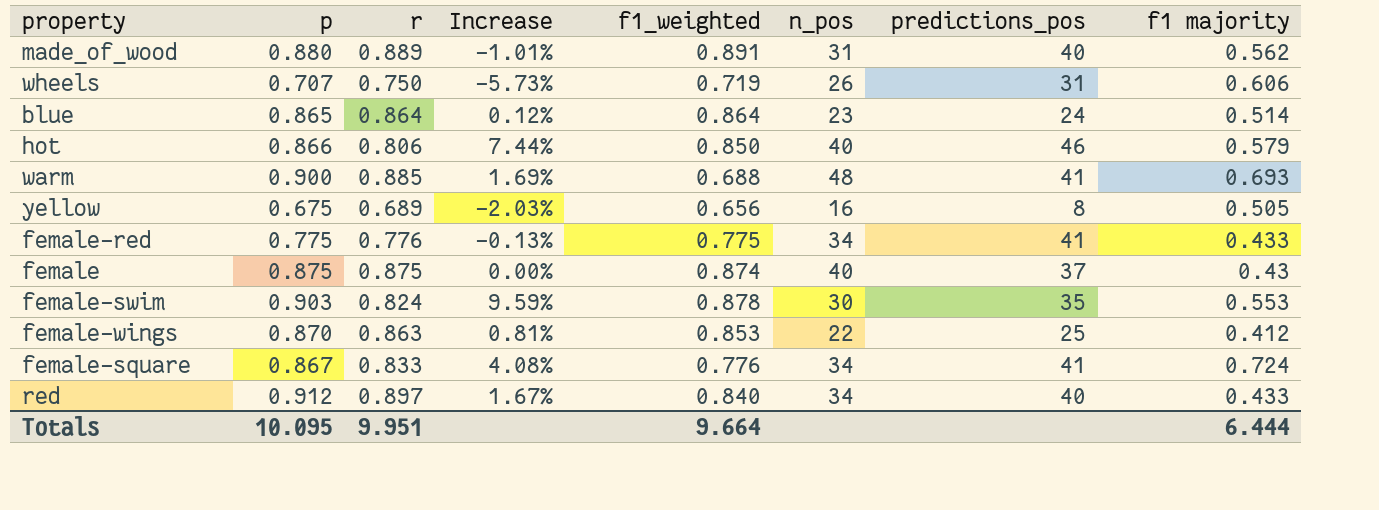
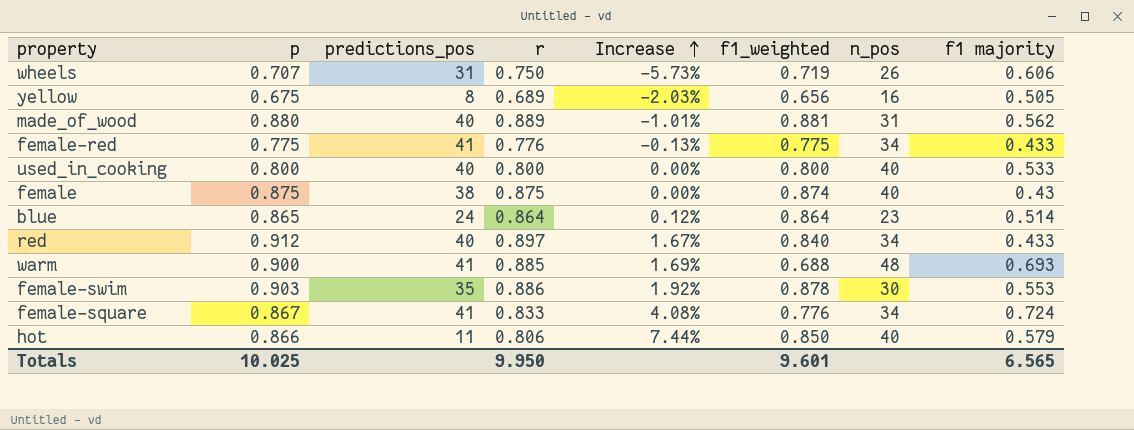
row order: none -> Increase ascending
column predictions_pos | position: 7 -> 3
row female-wings: 0.870 | 0.863 | 0.81% | 0.853 | 22 | 25 | 0.412 -> none
made_of_wood | f1_weighted: 0.891 -> 0.881
row used_in_cooking: none -> 0.800 | 40 | 0.800 | 0.00% | 0.800 | 40 | 0.533
female | predictions_pos: 37 -> 38
female-swim | r: 0.824 -> 0.886
female-swim | Increase: 9.59% -> 1.92%
hot | predictions_pos: 46 -> 11
Totals | p: 10.095 -> 10.025
Totals | r: 9.951 -> 9.950
Totals | f1_weighted: 9.664 -> 9.601
Totals | f1 majority: 6.444 -> 6.565

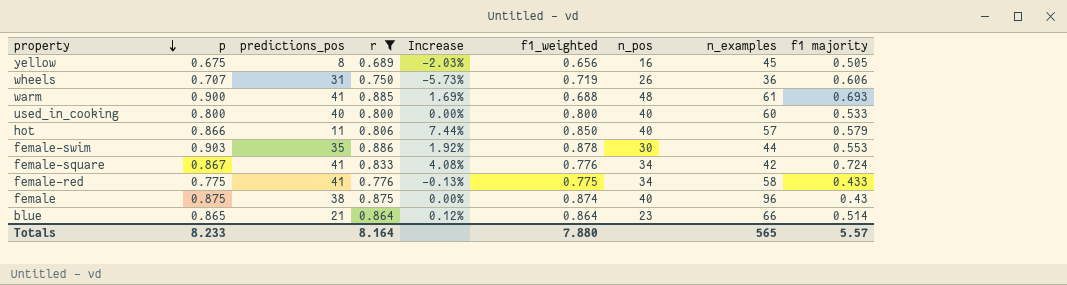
filter: none -> r <= 0.886
row order: Increase ascending -> property descending
column n_examples | position: none -> 8
blue | predictions_pos: 24 -> 21
Totals | p: 10.025 -> 8.233
Totals | r: 9.950 -> 8.164
Totals | f1_weighted: 9.601 -> 7.880
Totals | f1 majority: 6.565 -> 5.57

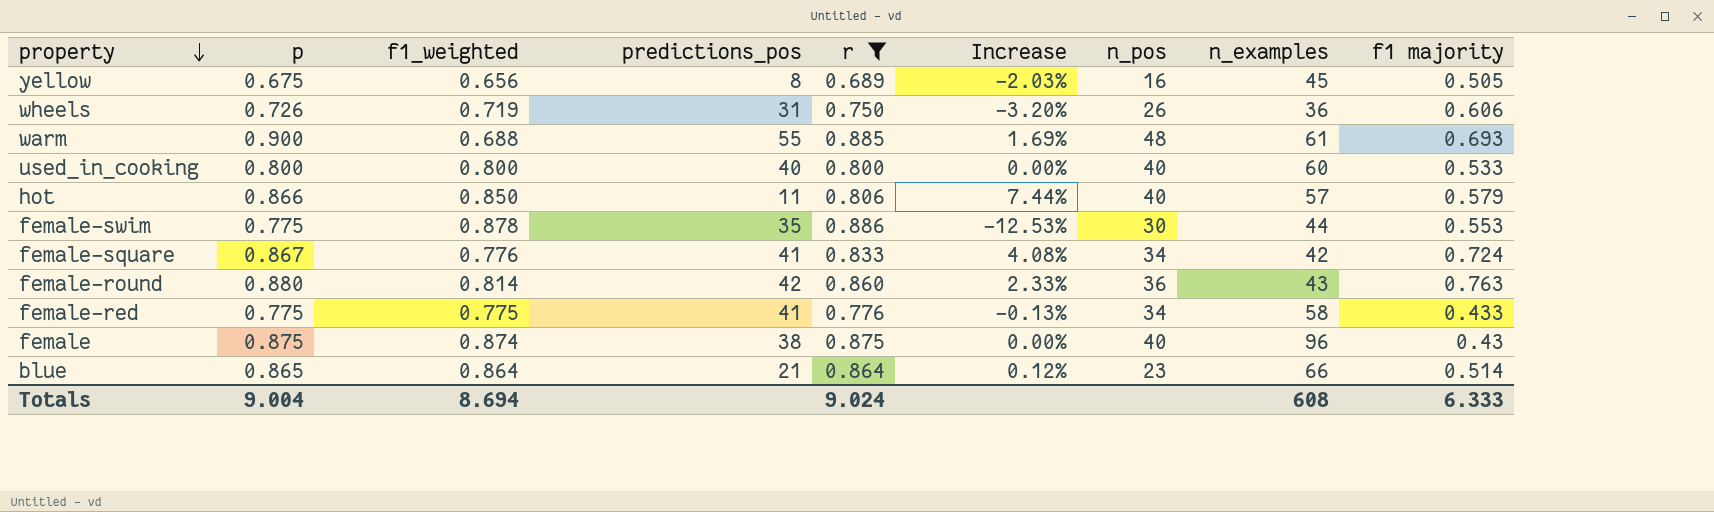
column f1_weighted | position: 6 -> 3
wheels | p: 0.707 -> 0.726
wheels | Increase: -5.73% -> -3.20%
warm | predictions_pos: 41 -> 55
female-swim | p: 0.903 -> 0.775
female-swim | Increase: 1.92% -> -12.53%
row female-round: none -> 0.880 | 0.814 | 42 | 0.860 | 2.33% | 36 | 43 | 0.763
Totals | p: 8.233 -> 9.004
Totals | f1_weighted: 7.880 -> 8.694
Totals | r: 8.164 -> 9.024
Totals | n_examples: 565 -> 608
Totals | f1 majority: 5.57 -> 6.333

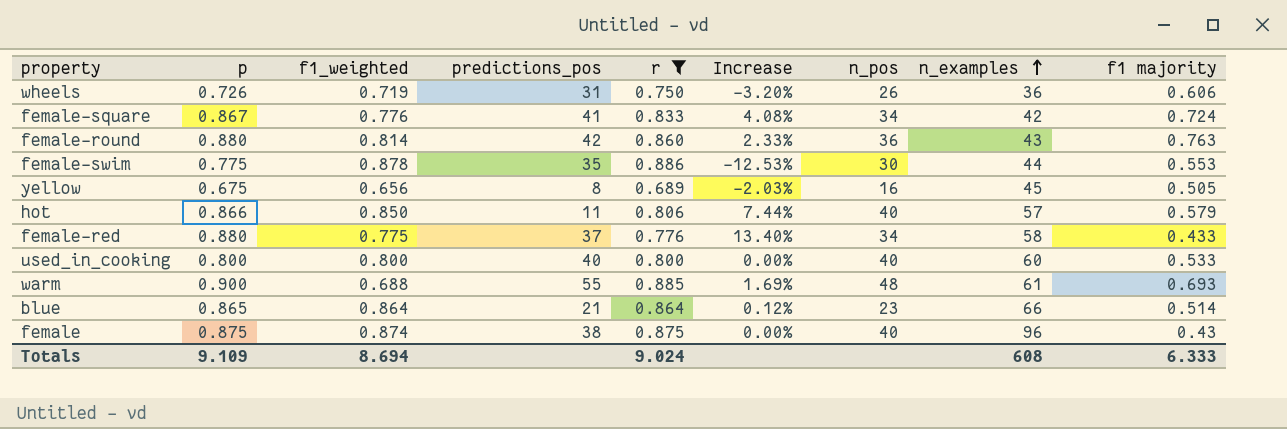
row order: property descending -> n_examples ascending
female-red | p: 0.775 -> 0.880
female-red | predictions_pos: 41 -> 37
female-red | Increase: -0.13% -> 13.40%
Totals | p: 9.004 -> 9.109

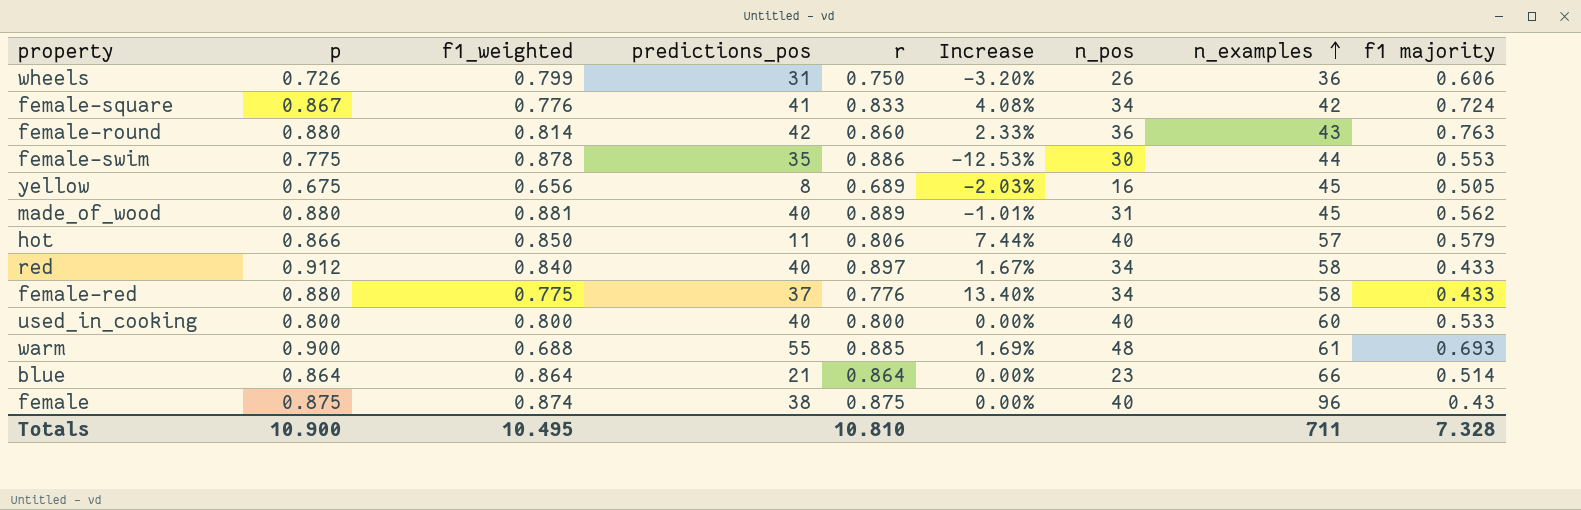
filter: r <= 0.886 -> none
wheels | f1_weighted: 0.719 -> 0.799
blue | p: 0.865 -> 0.864
blue | Increase: 0.12% -> 0.00%
Totals | p: 9.109 -> 10.900
Totals | f1_weighted: 8.694 -> 10.495
Totals | r: 9.024 -> 10.810
Totals | n_examples: 608 -> 711
Totals | f1 majority: 6.333 -> 7.328

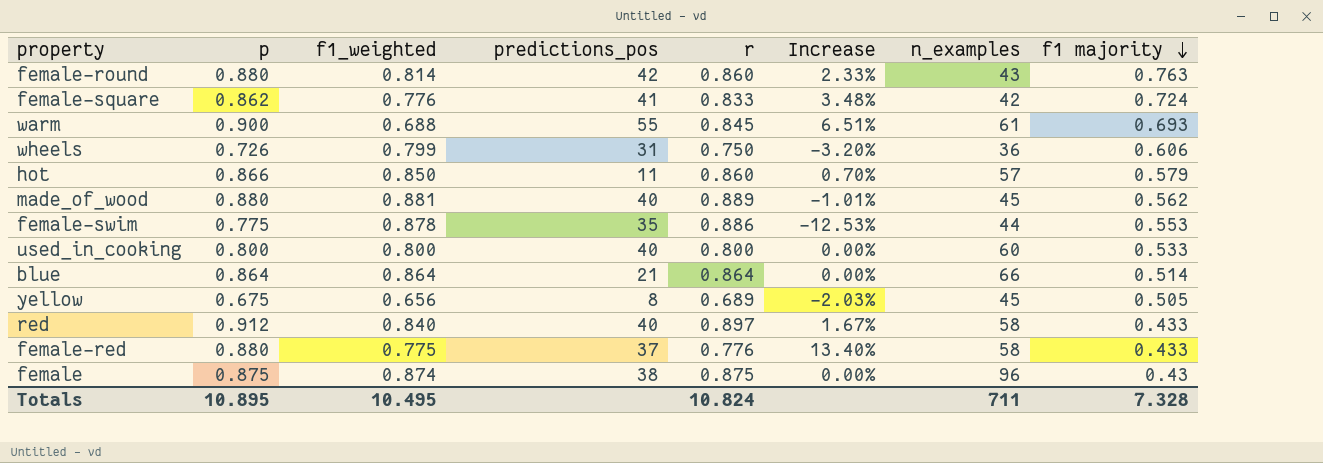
row order: n_examples ascending -> f1 majority descending
column n_pos | position: 7 -> none
female-square | p: 0.867 -> 0.862
female-square | Increase: 4.08% -> 3.48%
warm | r: 0.885 -> 0.845
warm | Increase: 1.69% -> 6.51%
hot | r: 0.806 -> 0.860
hot | Increase: 7.44% -> 0.70%
Totals | p: 10.900 -> 10.895
Totals | r: 10.810 -> 10.824

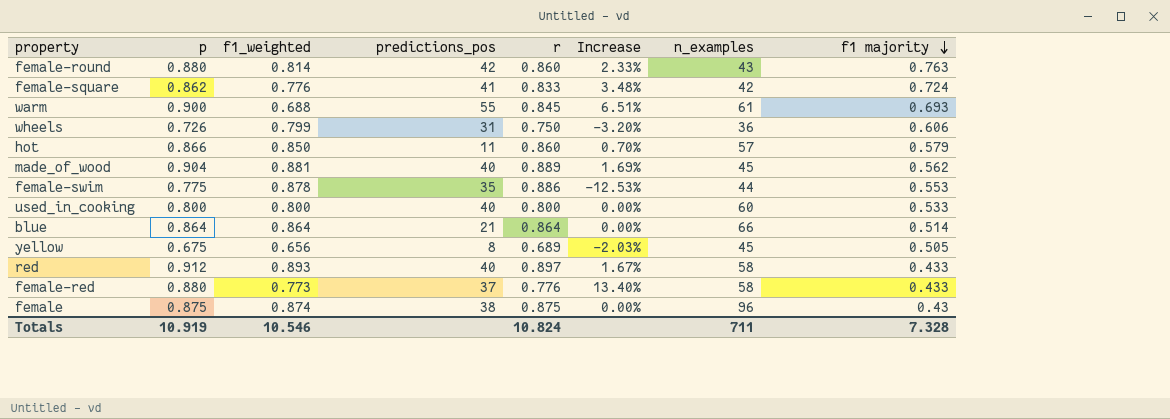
made_of_wood | p: 0.880 -> 0.904
made_of_wood | Increase: -1.01% -> 1.69%
red | f1_weighted: 0.840 -> 0.893
female-red | f1_weighted: 0.775 -> 0.773
Totals | p: 10.895 -> 10.919
Totals | f1_weighted: 10.495 -> 10.546

